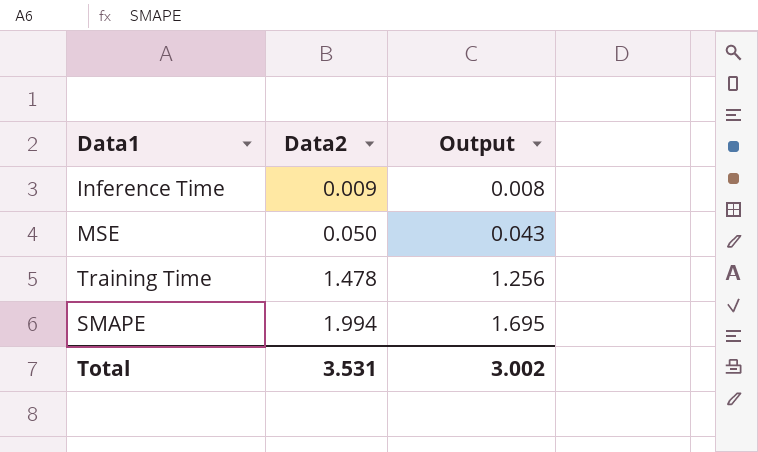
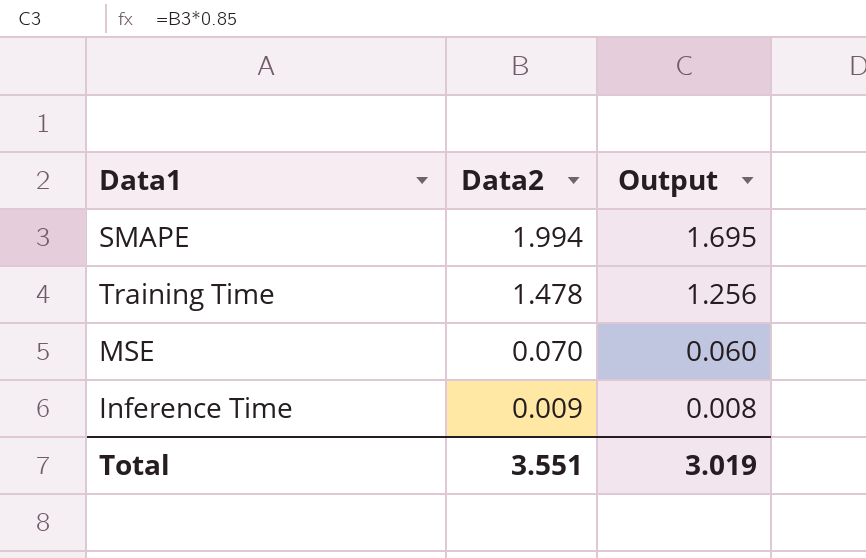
row order: Data2 ascending -> Data2 descending
MSE | Data2: 0.050 -> 0.070
MSE | Output: 0.043 -> 0.060
Total | Data2: 3.531 -> 3.551
Total | Output: 3.002 -> 3.019

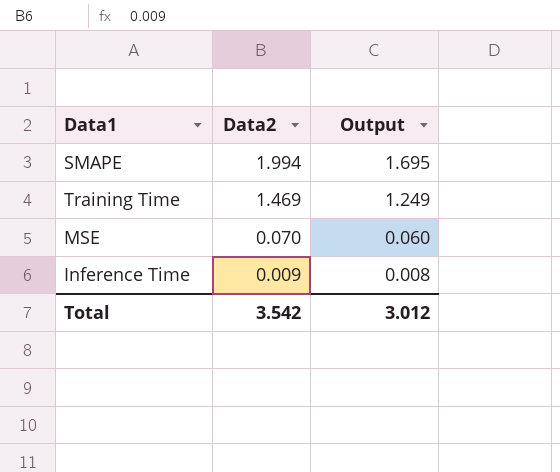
Training Time | Data2: 1.478 -> 1.469
Training Time | Output: 1.256 -> 1.249
Total | Data2: 3.551 -> 3.542
Total | Output: 3.019 -> 3.012

